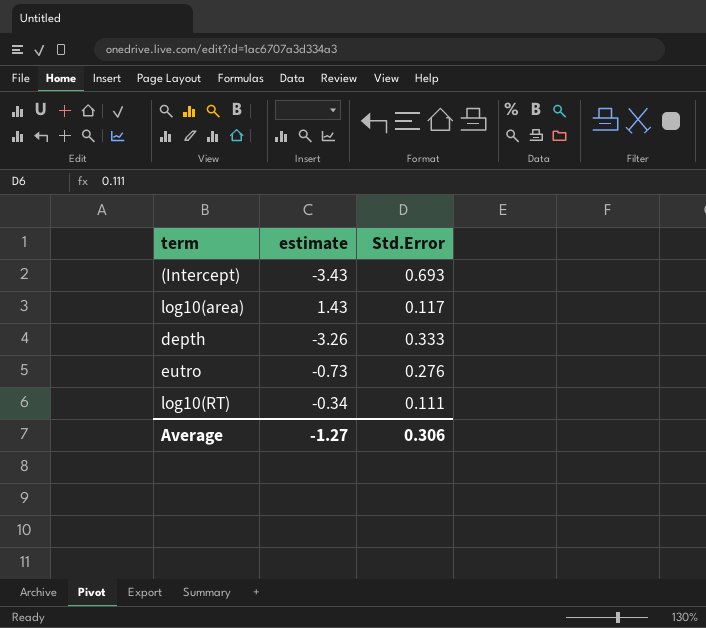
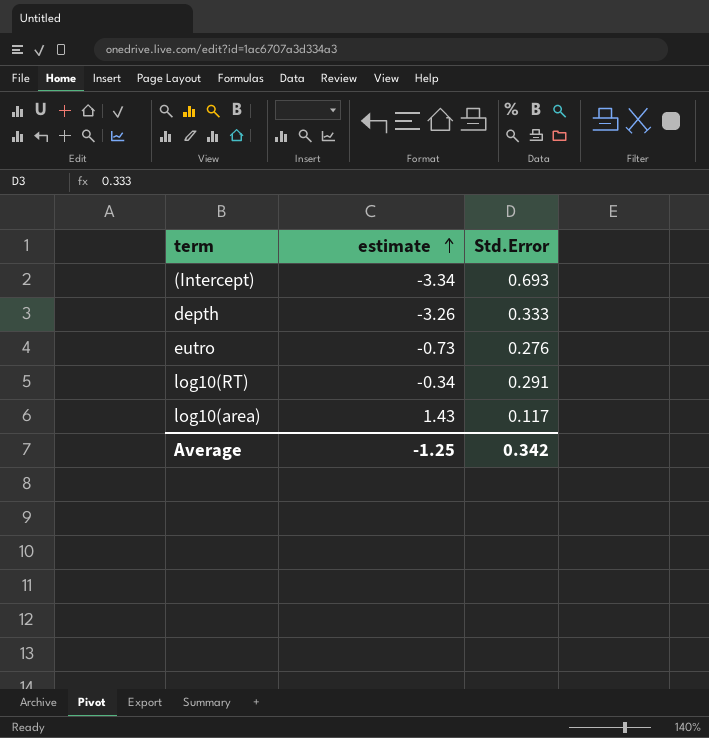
row order: none -> estimate ascending
(Intercept) | estimate: -3.43 -> -3.34
log10(RT) | Std.Error: 0.111 -> 0.291
Average | estimate: -1.27 -> -1.25
Average | Std.Error: 0.306 -> 0.342

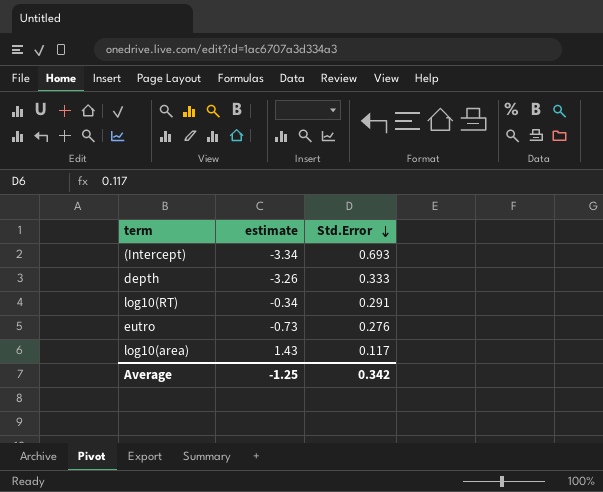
row order: estimate ascending -> Std.Error descending

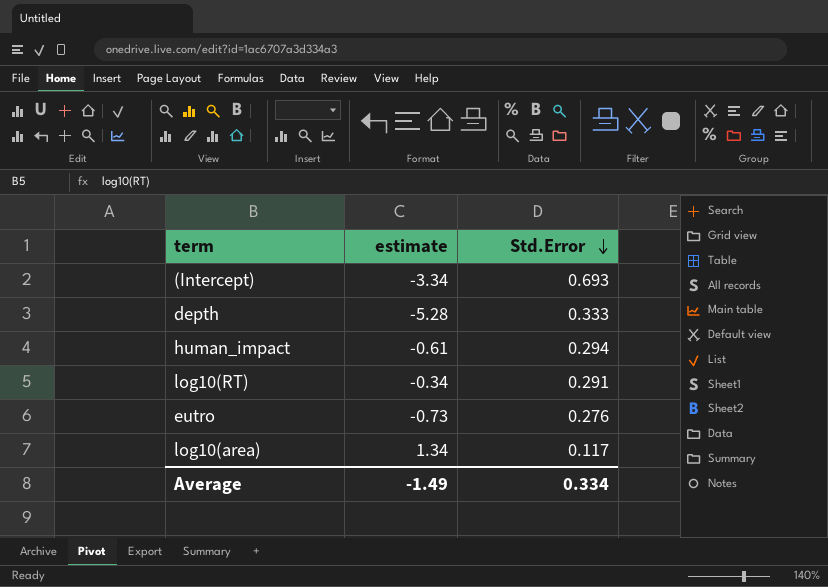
depth | estimate: -3.26 -> -5.28
row human_impact: none -> -0.61 | 0.294
log10(area) | estimate: 1.43 -> 1.34
Average | estimate: -1.25 -> -1.49
Average | Std.Error: 0.342 -> 0.334

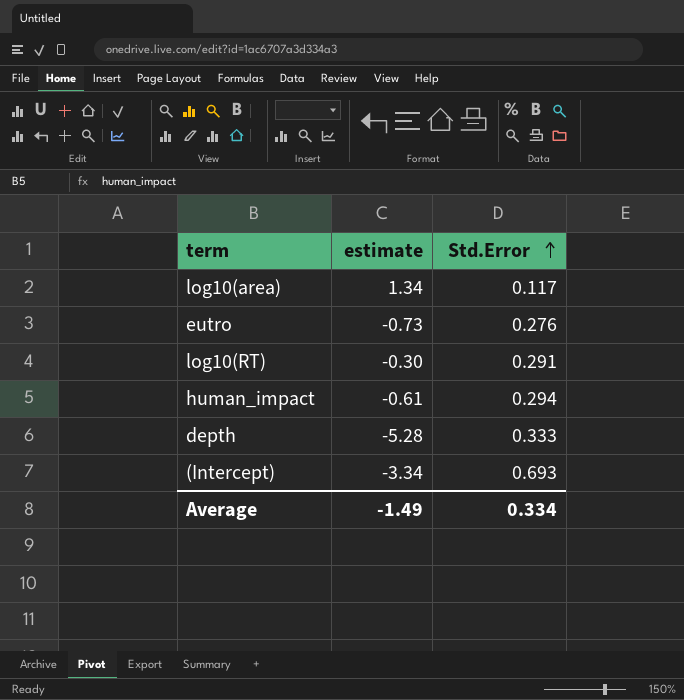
row order: Std.Error descending -> Std.Error ascending
log10(RT) | estimate: -0.34 -> -0.30

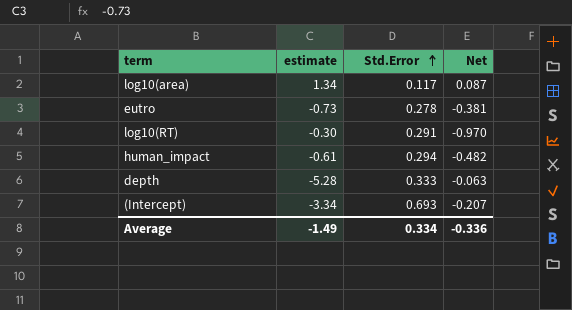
column Net | formula: none -> [Std.Error] / [estimate]
eutro | Std.Error: 0.276 -> 0.278

